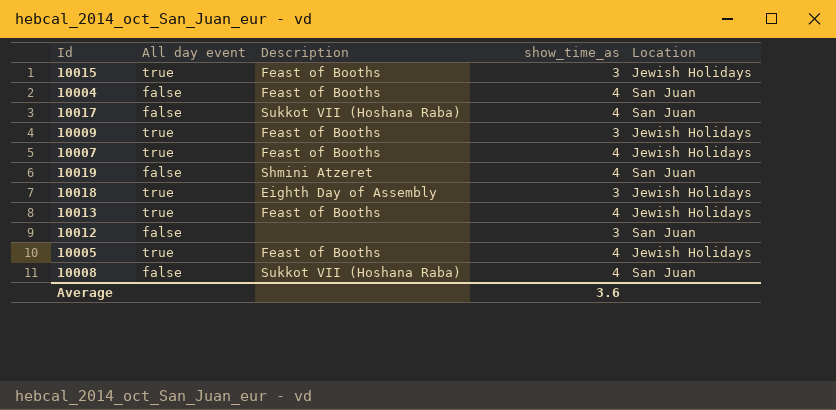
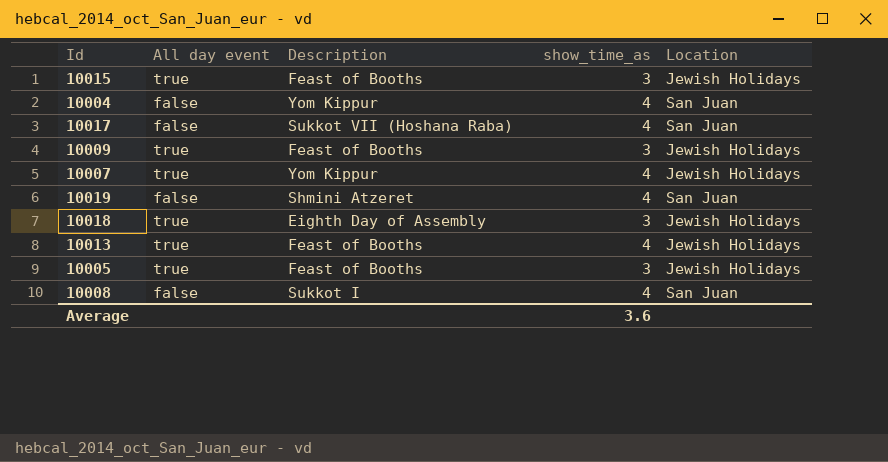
row 10012: false | none | 3 | San Juan -> none
10004 | Description: Feast of Booths -> Yom Kippur
10007 | Description: Feast of Booths -> Yom Kippur
10005 | show_time_as: 4 -> 3
10008 | Description: Sukkot VII (Hoshana Raba) -> Sukkot I

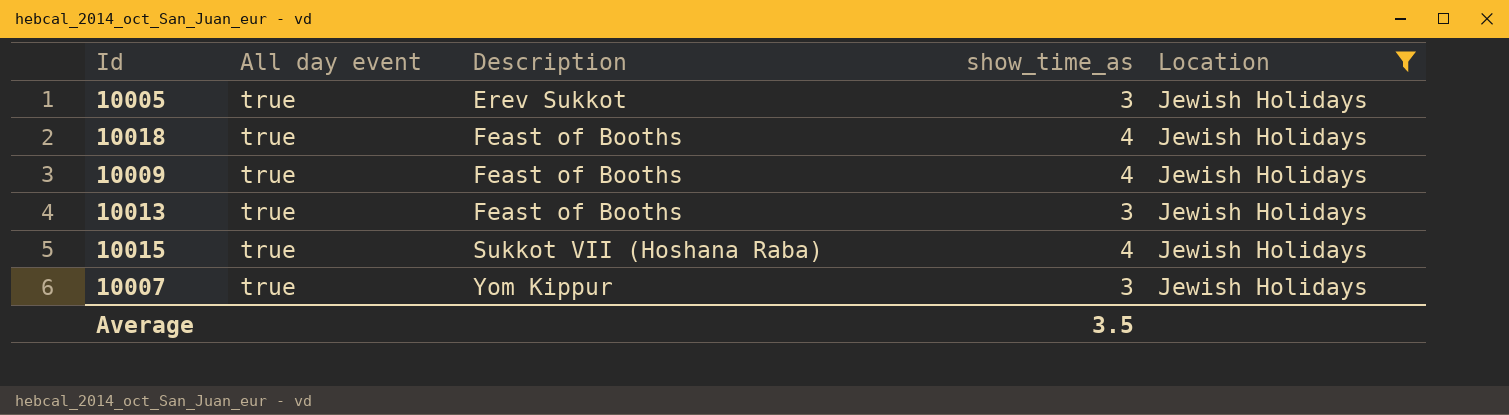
filter: none -> Location = Jewish Holidays
row order: none -> Description ascending
10005 | Description: Feast of Booths -> Erev Sukkot
10018 | Description: Eighth Day of Assembly -> Feast of Booths
10018 | show_time_as: 3 -> 4
10009 | show_time_as: 3 -> 4
10013 | show_time_as: 4 -> 3
10015 | Description: Feast of Booths -> Sukkot VII (Hoshana Raba)
10015 | show_time_as: 3 -> 4
10007 | show_time_as: 4 -> 3
Average | show_time_as: 3.6 -> 3.5

